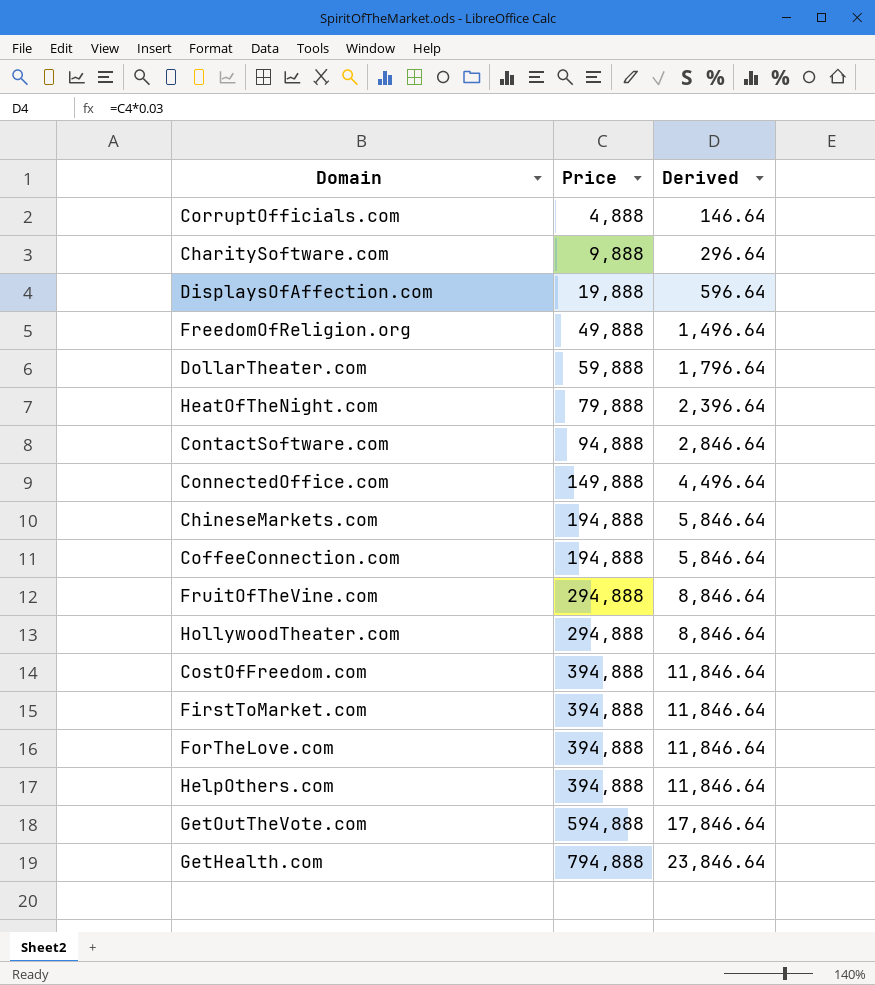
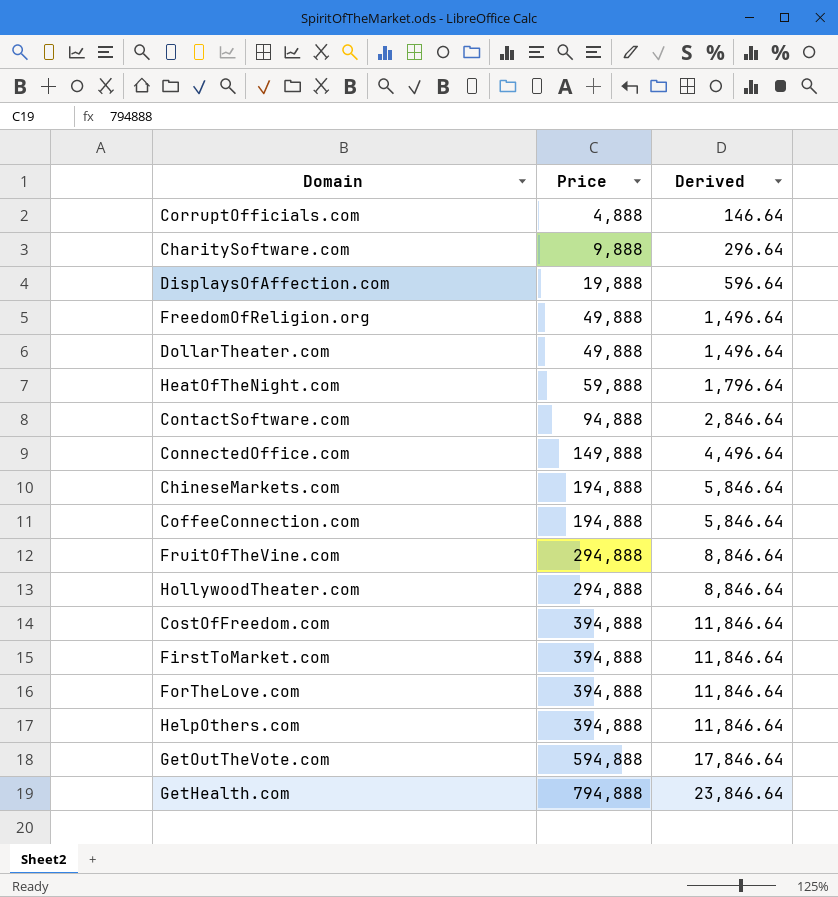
DollarTheater.com | Price: 59,888 -> 49,888
DollarTheater.com | Derived: 1,796.64 -> 1,496.64
HeatOfTheNight.com | Price: 79,888 -> 59,888
HeatOfTheNight.com | Derived: 2,396.64 -> 1,796.64

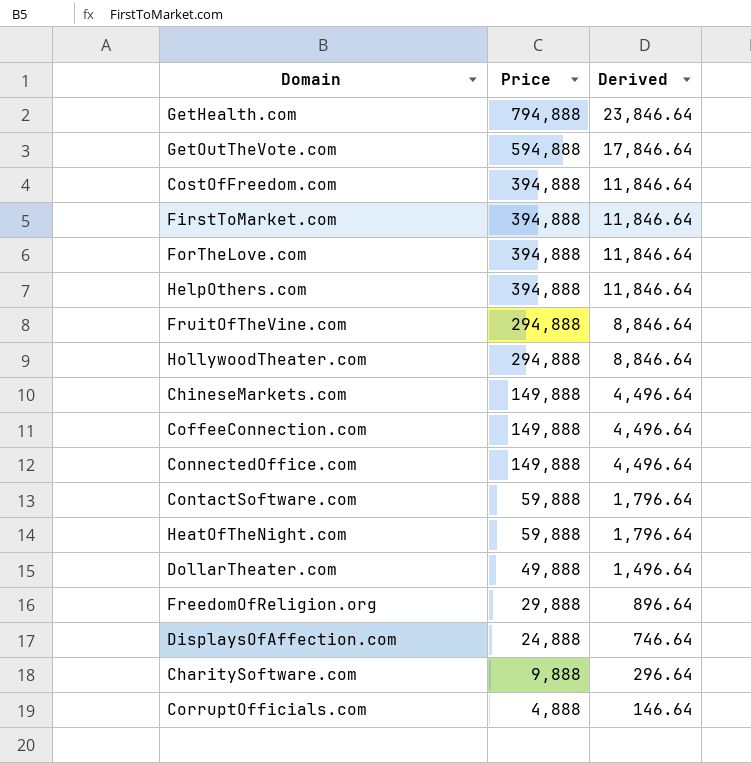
row order: Price ascending -> Price descending
ChineseMarkets.com | Price: 194,888 -> 149,888
ChineseMarkets.com | Derived: 5,846.64 -> 4,496.64
CoffeeConnection.com | Price: 194,888 -> 149,888
CoffeeConnection.com | Derived: 5,846.64 -> 4,496.64
ContactSoftware.com | Price: 94,888 -> 59,888
ContactSoftware.com | Derived: 2,846.64 -> 1,796.64
FreedomOfReligion.org | Price: 49,888 -> 29,888
FreedomOfReligion.org | Derived: 1,496.64 -> 896.64
DisplaysOfAffection.com | Price: 19,888 -> 24,888
DisplaysOfAffection.com | Derived: 596.64 -> 746.64

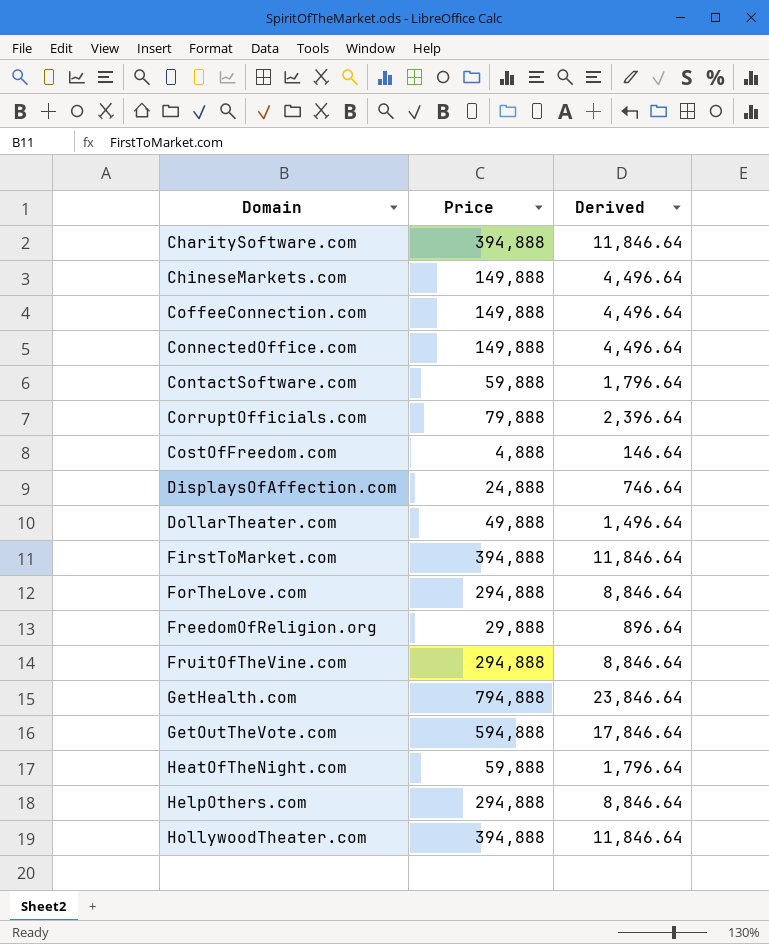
row order: Price descending -> Domain ascending
CharitySoftware.com | Price: 9,888 -> 394,888
CharitySoftware.com | Derived: 296.64 -> 11,846.64
CorruptOfficials.com | Price: 4,888 -> 79,888
CorruptOfficials.com | Derived: 146.64 -> 2,396.64
CostOfFreedom.com | Price: 394,888 -> 4,888
CostOfFreedom.com | Derived: 11,846.64 -> 146.64
ForTheLove.com | Price: 394,888 -> 294,888
ForTheLove.com | Derived: 11,846.64 -> 8,846.64
HelpOthers.com | Price: 394,888 -> 294,888
HelpOthers.com | Derived: 11,846.64 -> 8,846.64
HollywoodTheater.com | Price: 294,888 -> 394,888
HollywoodTheater.com | Derived: 8,846.64 -> 11,846.64

